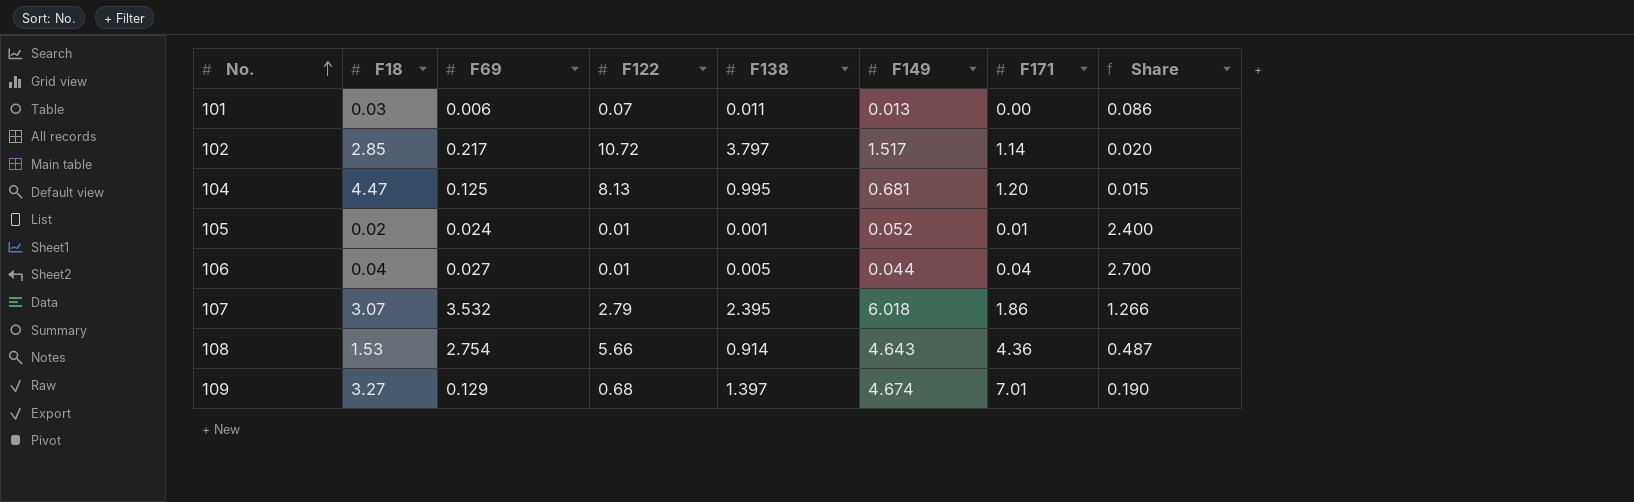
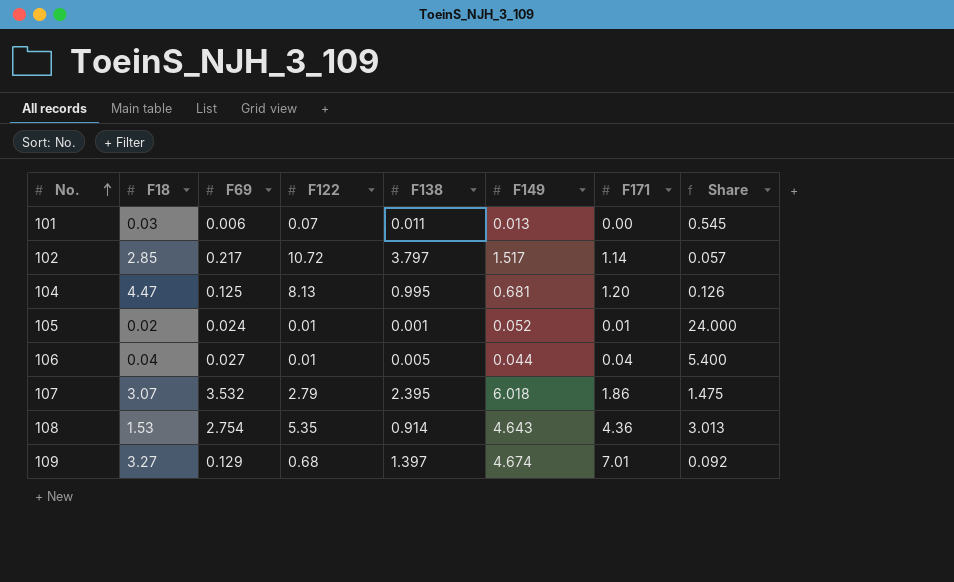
column Share | formula: [F69] / [F122] -> [F69] / [F138]
108 | F122: 5.66 -> 5.35

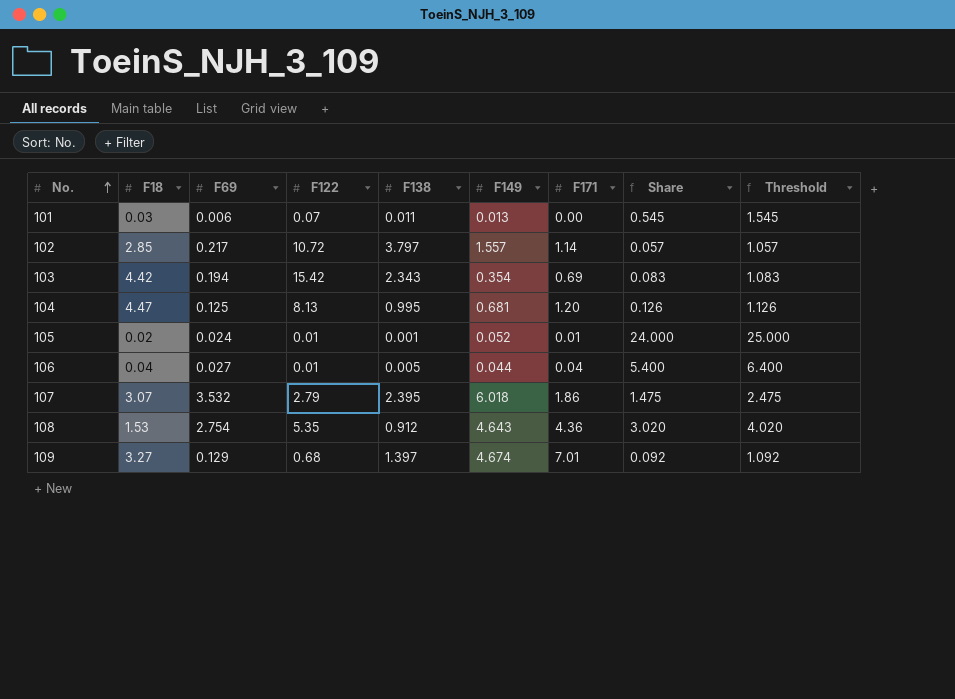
column Threshold | formula: none -> [Share] + 1
102 | F149: 1.517 -> 1.557
row 103: none -> 4.42 | 0.194 | 15.42 | 2.343 | 0.354 | 0.69 | 0.083 | 1.083
108 | F138: 0.914 -> 0.912
108 | Share: 3.013 -> 3.020

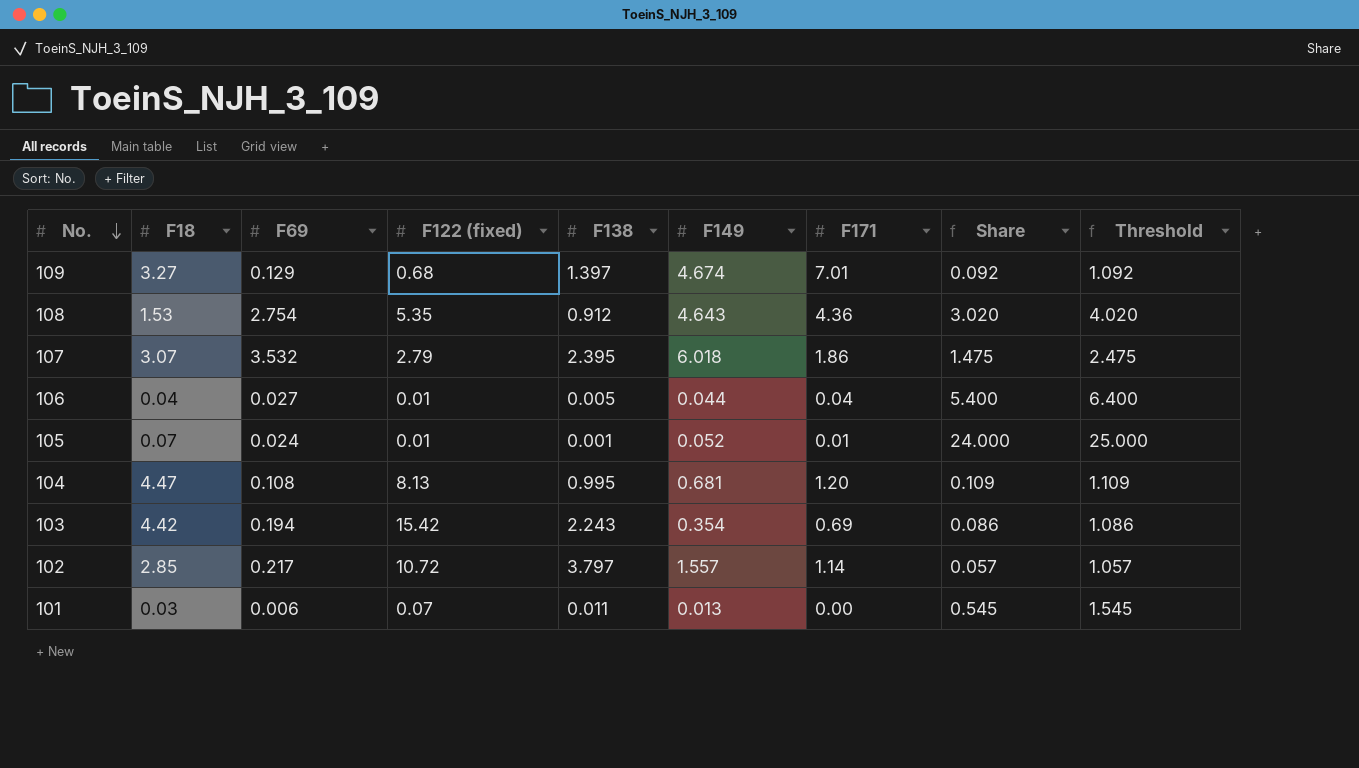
row order: No. ascending -> No. descending
column name: F122 -> F122 (fixed)
105 | F18: 0.02 -> 0.07
104 | F69: 0.125 -> 0.108
104 | Share: 0.126 -> 0.109
104 | Threshold: 1.126 -> 1.109
103 | F138: 2.343 -> 2.243
103 | Share: 0.083 -> 0.086
103 | Threshold: 1.083 -> 1.086

